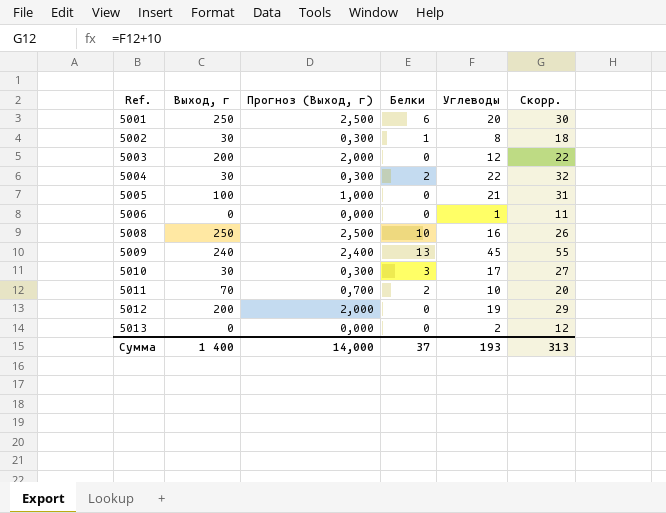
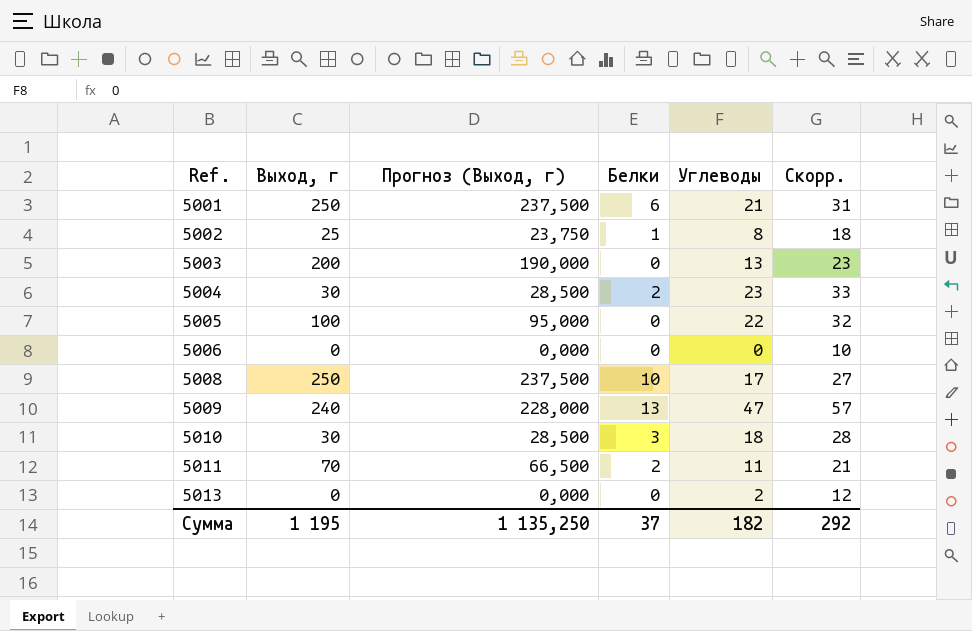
column Прогноз (Выход, г) | formula: [Выход, г] * 0,01 -> [Выход, г] * 0,95
row 5012: 200 | 2,000 | 0 | 19 | 29 -> none
5001 | Углеводы: 20 -> 21
5001 | Скорр.: 30 -> 31
5002 | Выход, г: 30 -> 25
5003 | Углеводы: 12 -> 13
5003 | Скорр.: 22 -> 23
5004 | Углеводы: 22 -> 23
5004 | Скорр.: 32 -> 33
5005 | Углеводы: 21 -> 22
5005 | Скорр.: 31 -> 32
5006 | Углеводы: 1 -> 0
5006 | Скорр.: 11 -> 10
5008 | Углеводы: 16 -> 17
5008 | Скорр.: 26 -> 27
5009 | Углеводы: 45 -> 47
5009 | Скорр.: 55 -> 57
5010 | Углеводы: 17 -> 18
5010 | Скорр.: 27 -> 28
5011 | Углеводы: 10 -> 11
5011 | Скорр.: 20 -> 21
Сумма | Выход, г: 1 400 -> 1 195
Сумма | Прогноз (Выход, г): 14,000 -> 1 135,250
Сумма | Углеводы: 193 -> 182
Сумма | Скорр.: 313 -> 292

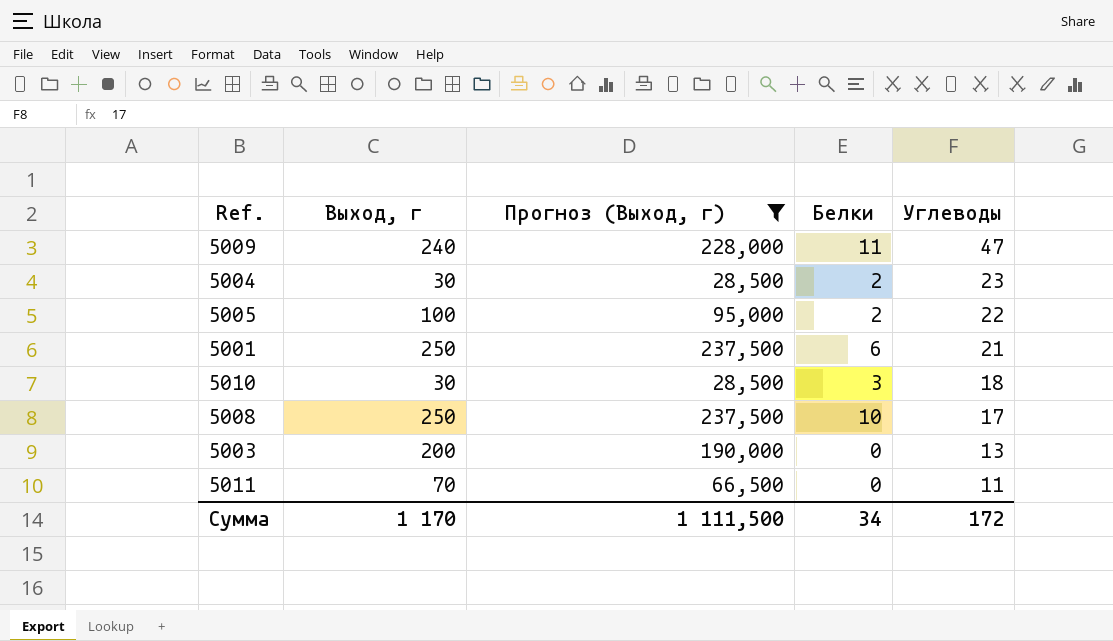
filter: none -> Прогноз (Выход, г) >= 28,500
row order: Ref. ascending -> Углеводы descending
column Скорр. | formula: [Углеводы] + 10 -> none
5009 | Белки: 13 -> 11
5005 | Белки: 0 -> 2
5011 | Белки: 2 -> 0
Сумма | Выход, г: 1 195 -> 1 170
Сумма | Прогноз (Выход, г): 1 135,250 -> 1 111,500
Сумма | Белки: 37 -> 34
Сумма | Углеводы: 182 -> 172

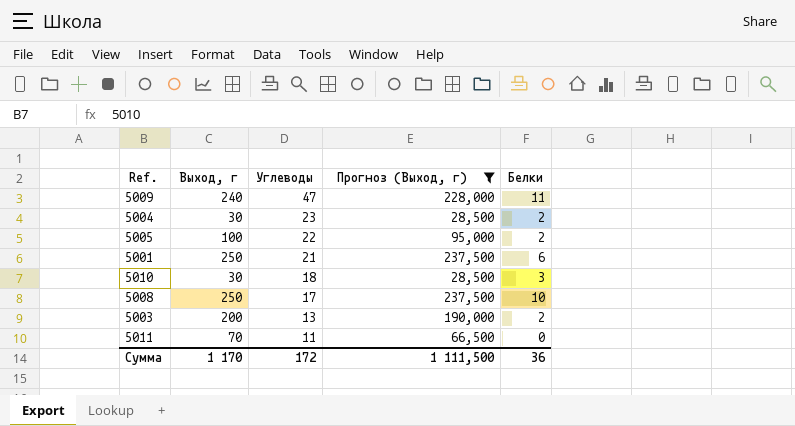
column Углеводы | position: 5 -> 3
5003 | Белки: 0 -> 2
Сумма | Белки: 34 -> 36

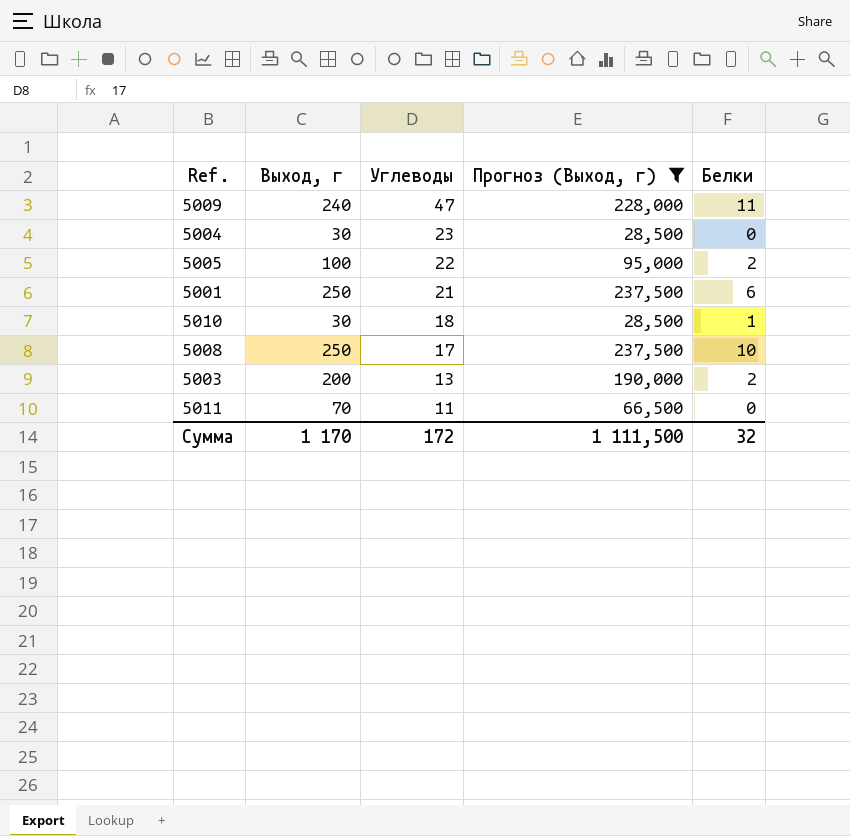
5004 | Белки: 2 -> 0
5010 | Белки: 3 -> 1
Сумма | Белки: 36 -> 32

